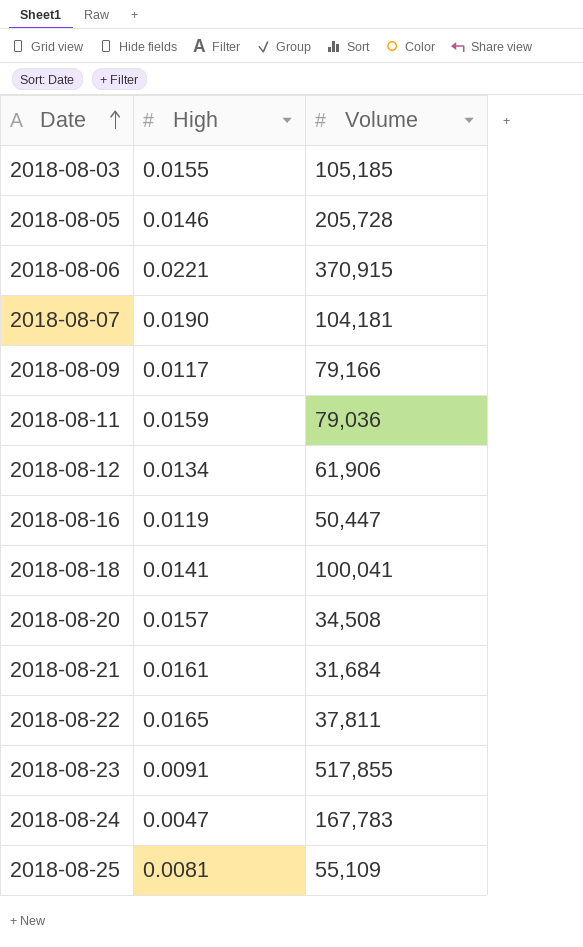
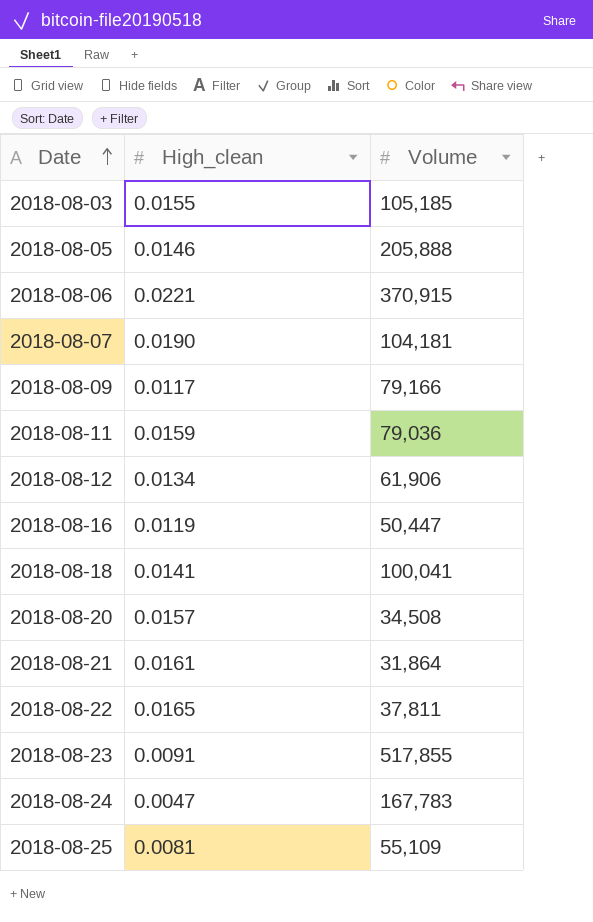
column name: High -> High_clean
2018-08-05 | Volume: 205,728 -> 205,888
2018-08-21 | Volume: 31,684 -> 31,864

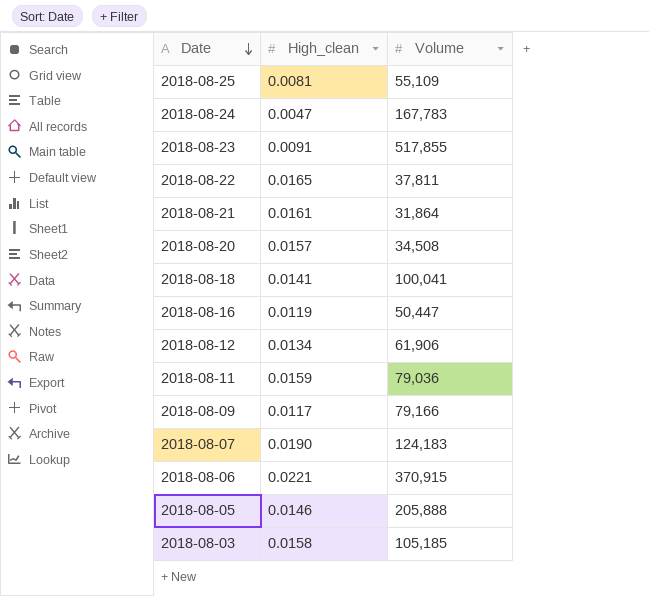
row order: Date ascending -> Date descending
2018-08-07 | Volume: 104,181 -> 124,183
2018-08-03 | High_clean: 0.0155 -> 0.0158

